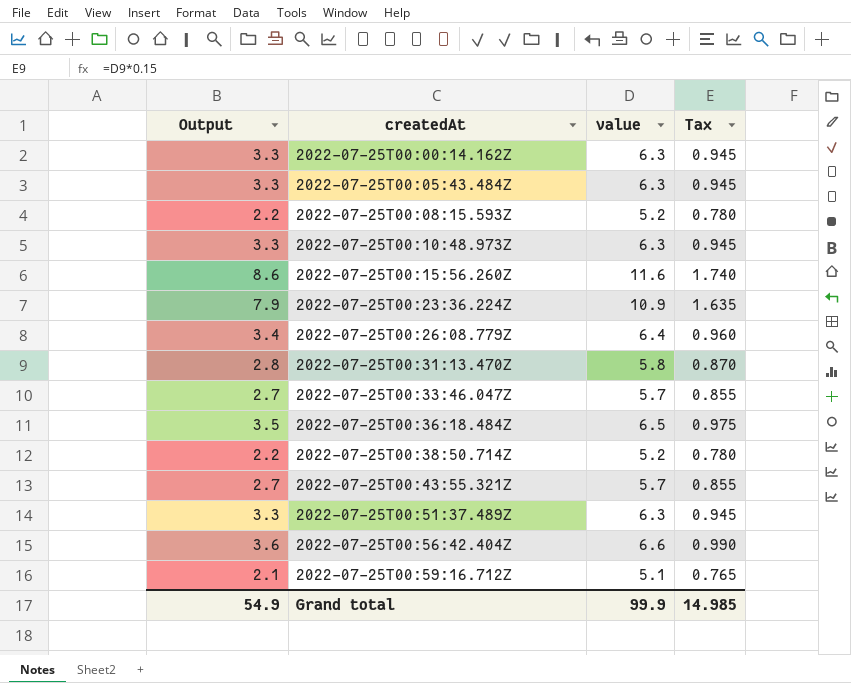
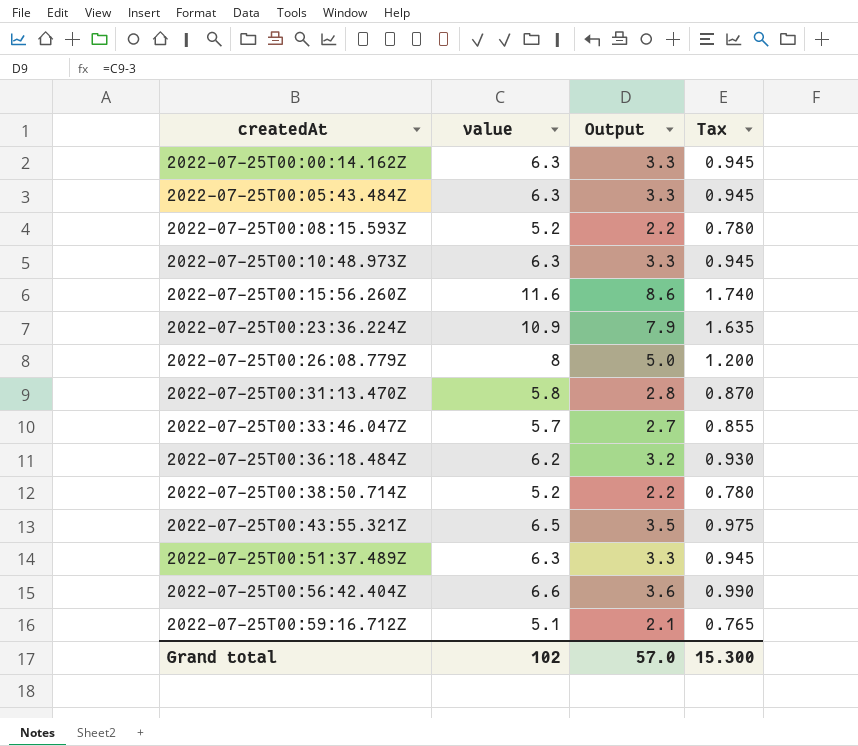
column Output | position: 1 -> 3
2022-07-25T00:26:08.779Z | value: 6.4 -> 8
2022-07-25T00:26:08.779Z | Output: 3.4 -> 5.0
2022-07-25T00:26:08.779Z | Tax: 0.960 -> 1.200
2022-07-25T00:36:18.484Z | value: 6.5 -> 6.2
2022-07-25T00:36:18.484Z | Output: 3.5 -> 3.2
2022-07-25T00:36:18.484Z | Tax: 0.975 -> 0.930
2022-07-25T00:43:55.321Z | value: 5.7 -> 6.5
2022-07-25T00:43:55.321Z | Output: 2.7 -> 3.5
2022-07-25T00:43:55.321Z | Tax: 0.855 -> 0.975
Grand total | value: 99.9 -> 102
Grand total | Output: 54.9 -> 57.0
Grand total | Tax: 14.985 -> 15.300

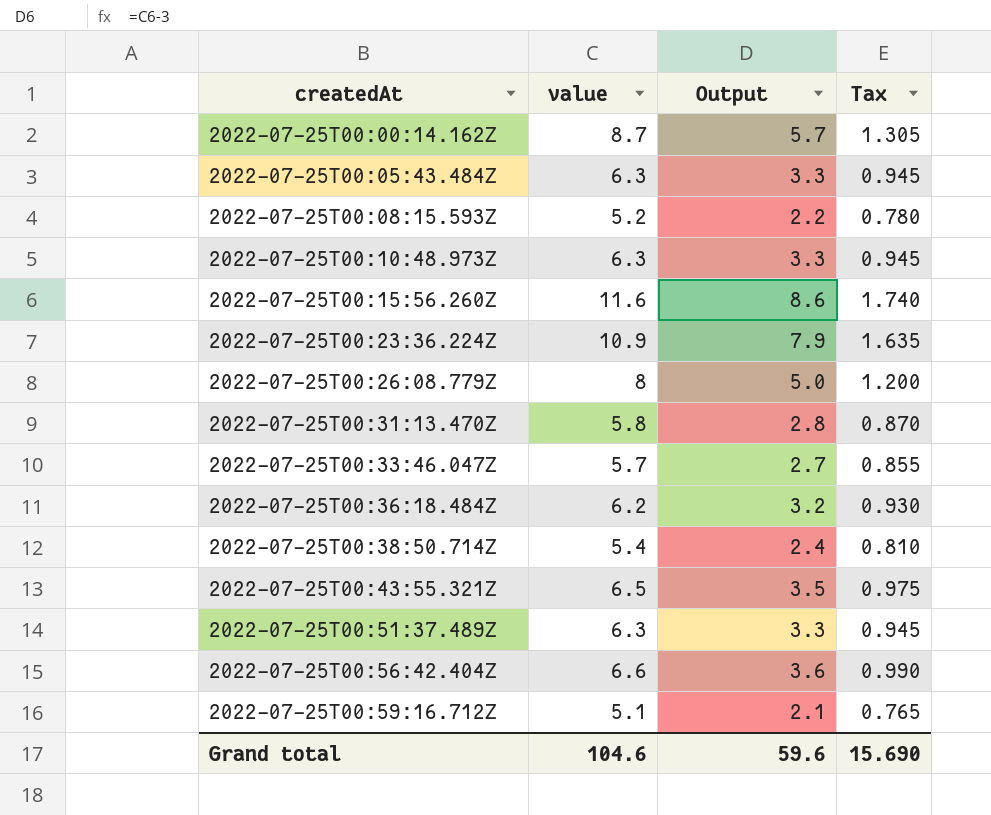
2022-07-25T00:00:14.162Z | value: 6.3 -> 8.7
2022-07-25T00:00:14.162Z | Output: 3.3 -> 5.7
2022-07-25T00:00:14.162Z | Tax: 0.945 -> 1.305
2022-07-25T00:38:50.714Z | value: 5.2 -> 5.4
2022-07-25T00:38:50.714Z | Output: 2.2 -> 2.4
2022-07-25T00:38:50.714Z | Tax: 0.780 -> 0.810
Grand total | value: 102 -> 104.6
Grand total | Output: 57.0 -> 59.6
Grand total | Tax: 15.300 -> 15.690

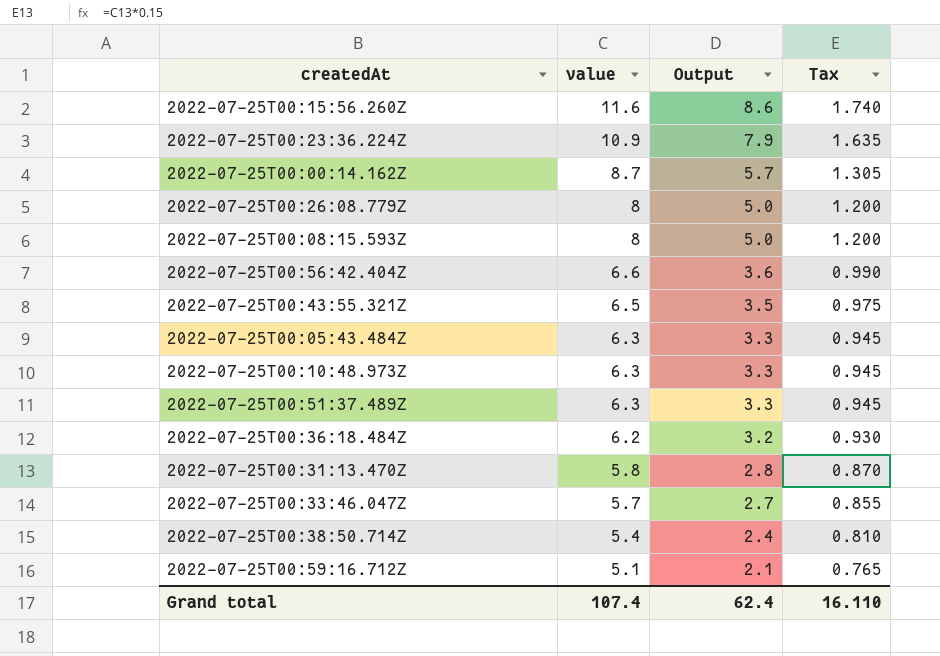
row order: createdAt ascending -> value descending
2022-07-25T00:08:15.593Z | value: 5.2 -> 8
2022-07-25T00:08:15.593Z | Output: 2.2 -> 5.0
2022-07-25T00:08:15.593Z | Tax: 0.780 -> 1.200
Grand total | value: 104.6 -> 107.4
Grand total | Output: 59.6 -> 62.4
Grand total | Tax: 15.690 -> 16.110

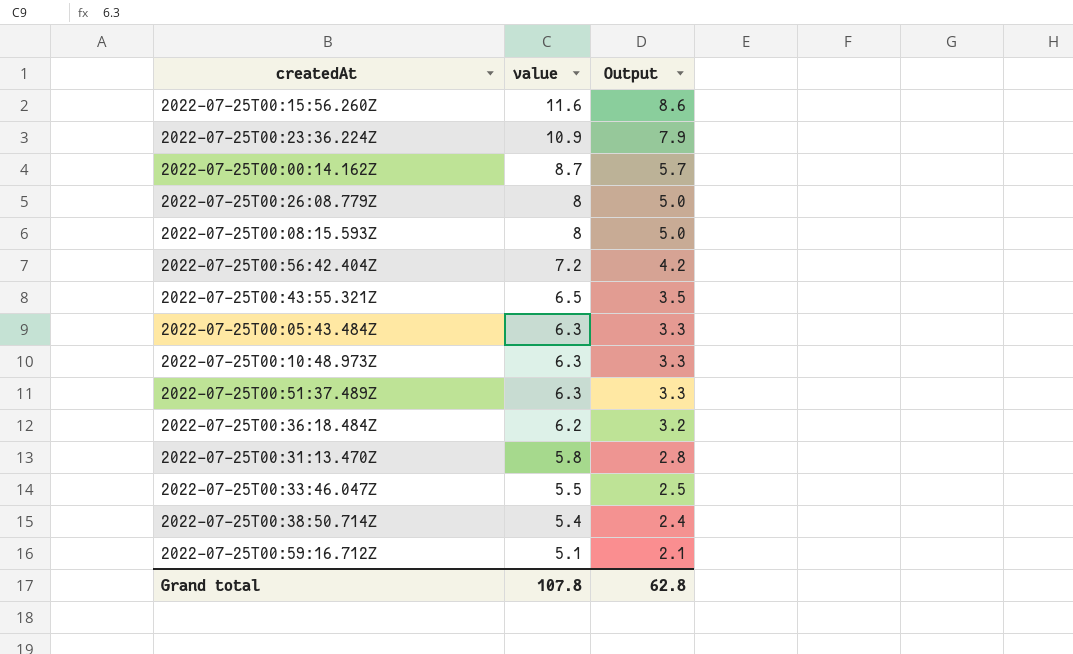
column Tax | formula: [value] * 0.15 -> none
2022-07-25T00:56:42.404Z | value: 6.6 -> 7.2
2022-07-25T00:56:42.404Z | Output: 3.6 -> 4.2
2022-07-25T00:33:46.047Z | value: 5.7 -> 5.5
2022-07-25T00:33:46.047Z | Output: 2.7 -> 2.5
Grand total | value: 107.4 -> 107.8
Grand total | Output: 62.4 -> 62.8

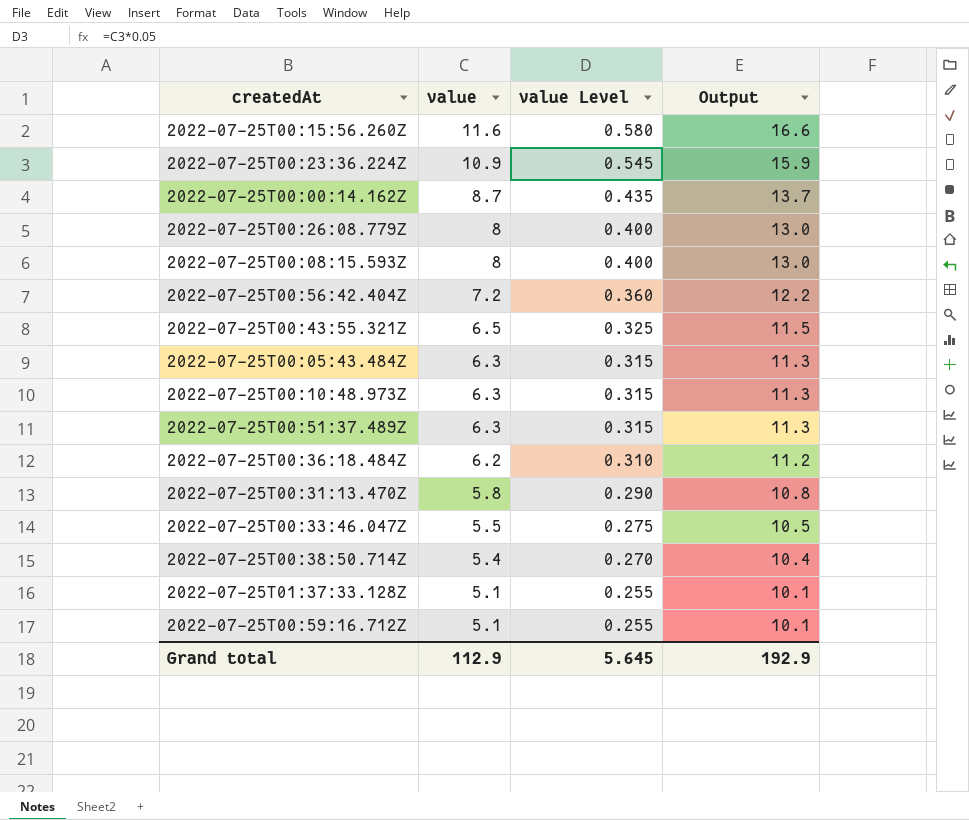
column value Level | formula: none -> [value] * 0.05
column Output | formula: [value] - 3 -> [value] + 5
row 2022-07-25T01:37:33.128Z: none -> 5.1 | 0.255 | 10.1
Grand total | value: 107.8 -> 112.9
Grand total | Output: 62.8 -> 192.9

